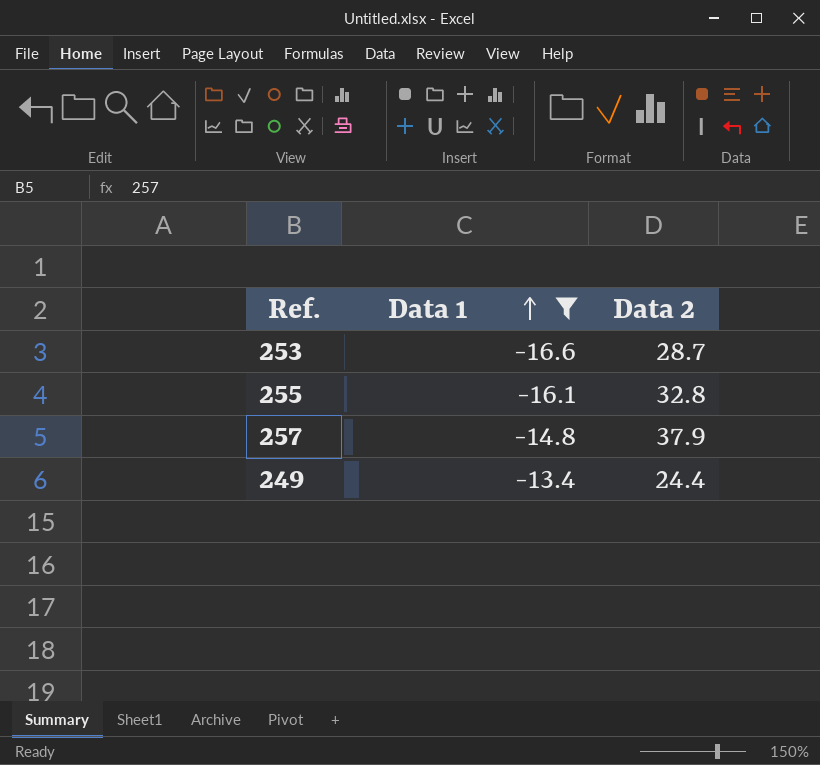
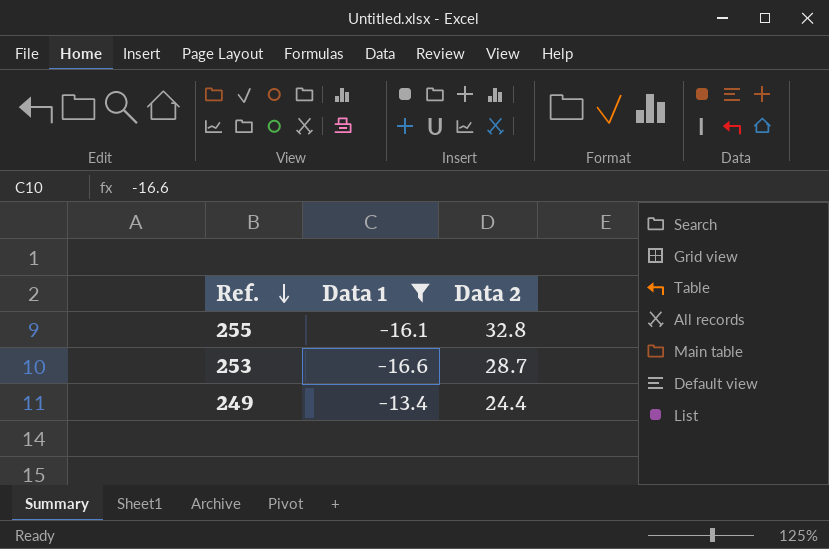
row order: Data 1 ascending -> Ref. descending
row 257: -14.8 | 37.9 -> none

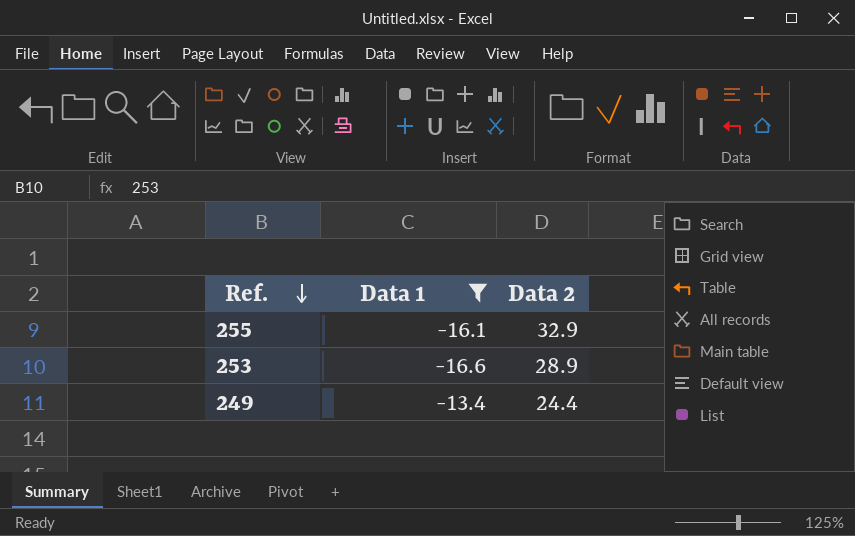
255 | Data 2: 32.8 -> 32.9
253 | Data 2: 28.7 -> 28.9

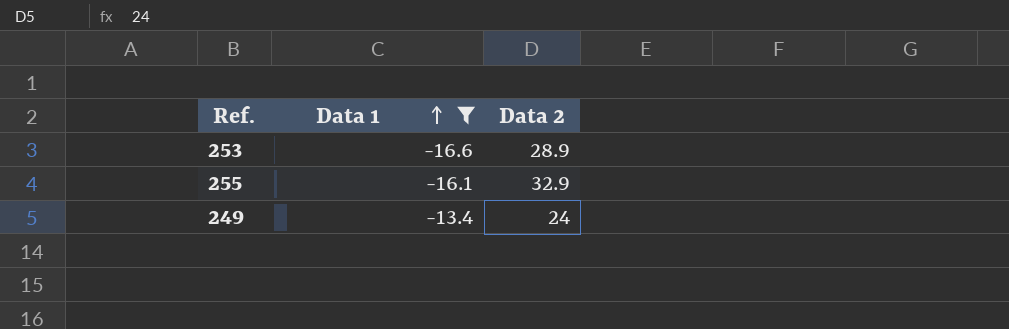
row order: Ref. descending -> Data 1 ascending
249 | Data 2: 24.4 -> 24

